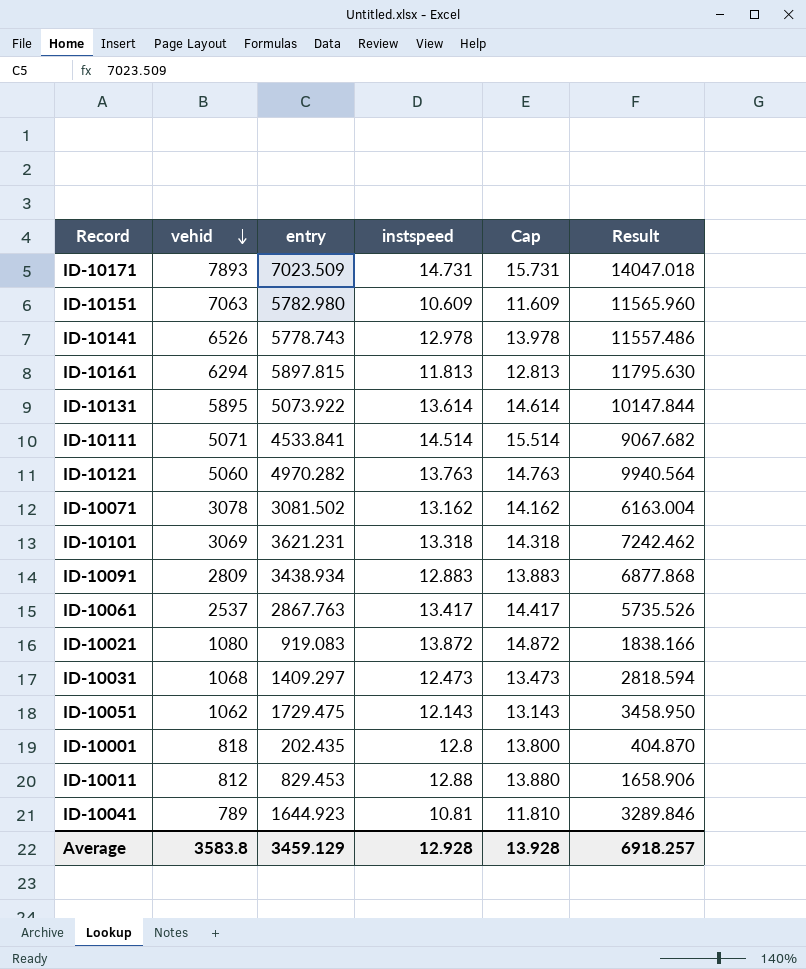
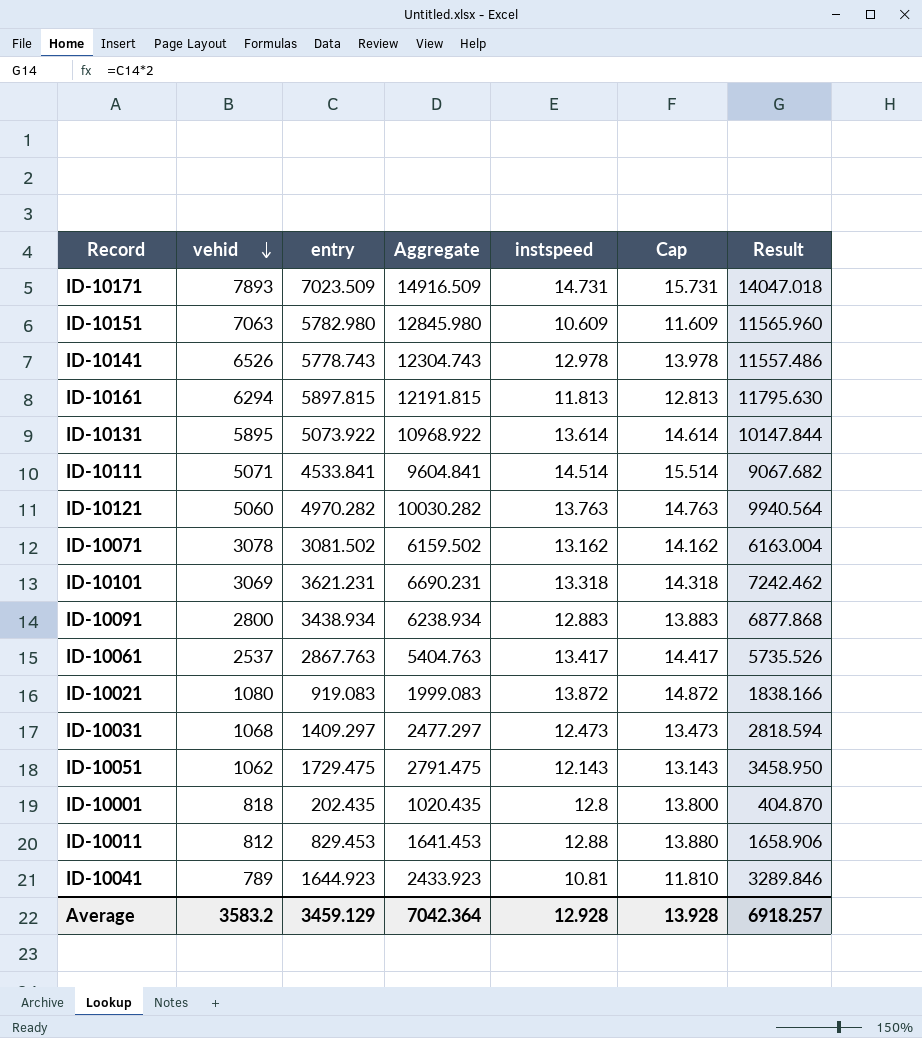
column Aggregate | formula: none -> [vehid] + [entry]
ID-10091 | vehid: 2809 -> 2800
Average | vehid: 3583.8 -> 3583.2

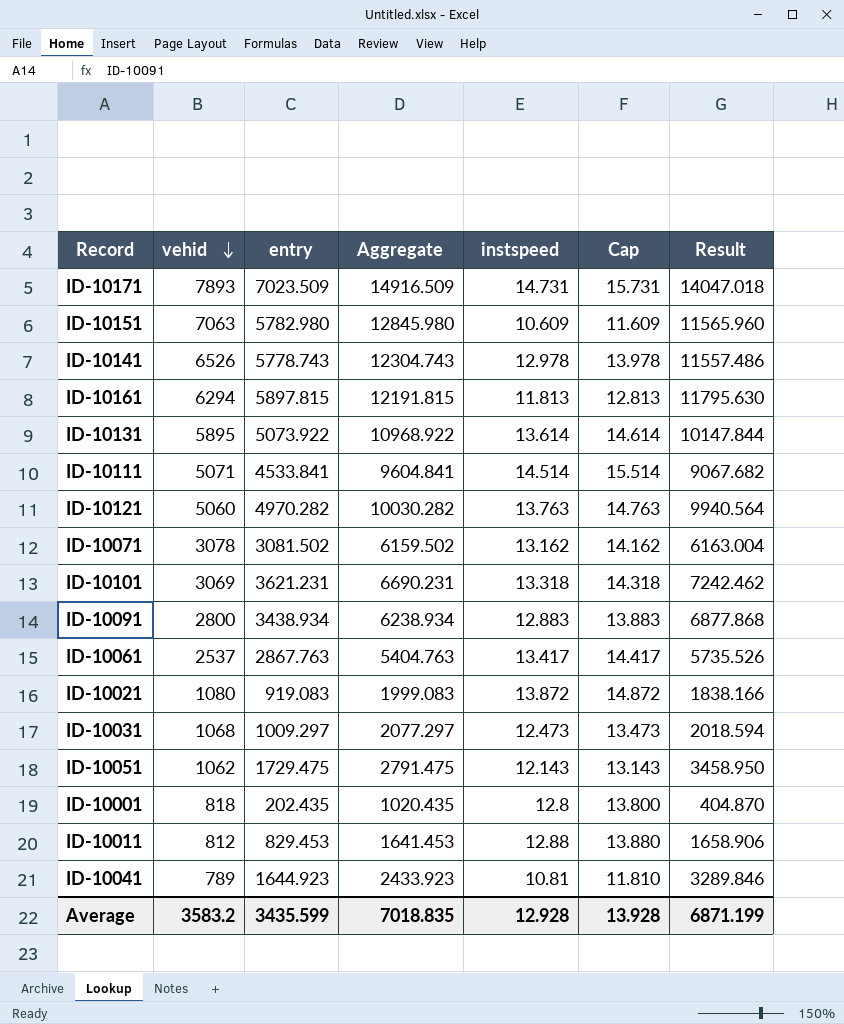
ID-10031 | entry: 1409.297 -> 1009.297
ID-10031 | Aggregate: 2477.297 -> 2077.297
ID-10031 | Result: 2818.594 -> 2018.594
Average | entry: 3459.129 -> 3435.599
Average | Aggregate: 7042.364 -> 7018.835
Average | Result: 6918.257 -> 6871.199

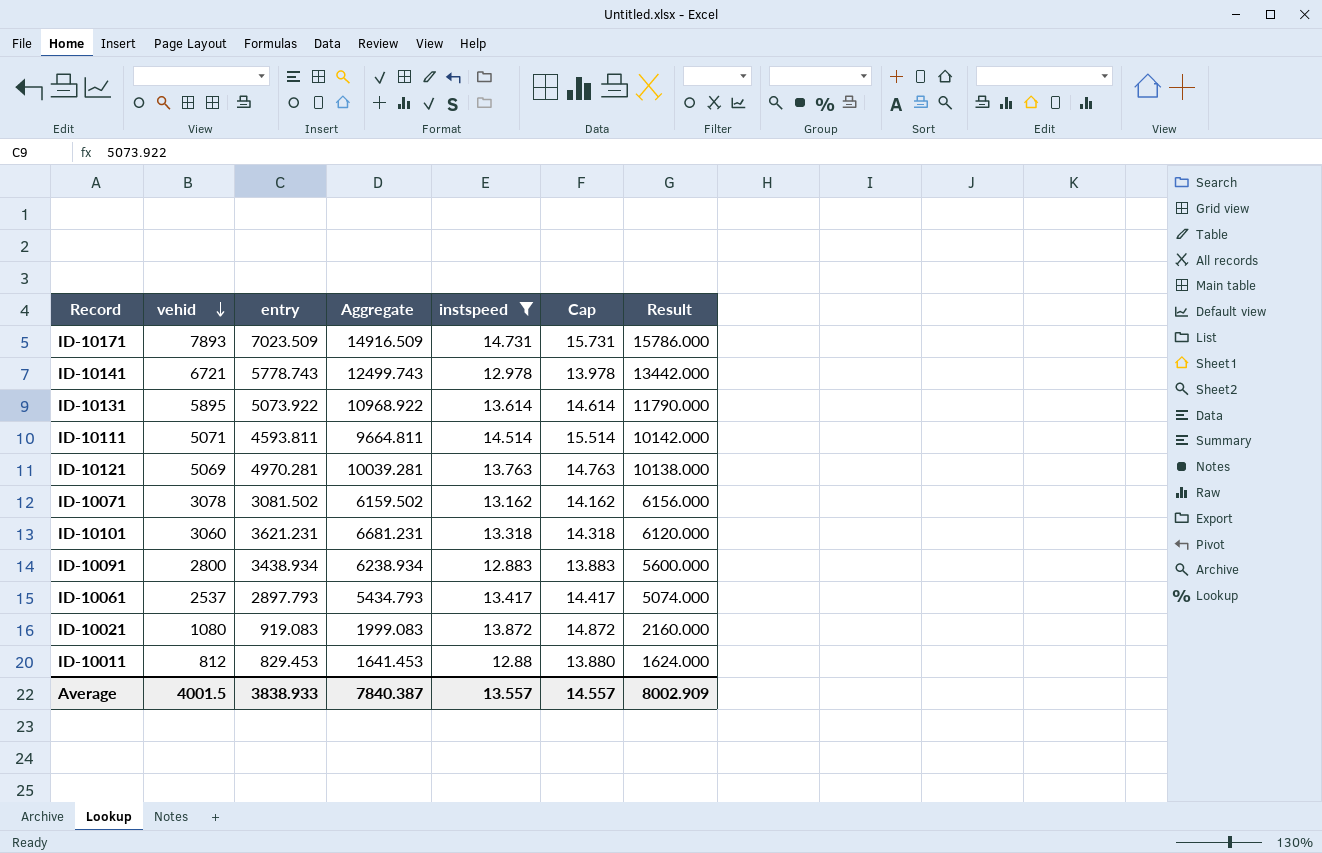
filter: none -> instspeed >= 12.88
column Result | formula: [entry] * 2 -> [vehid] * 2
ID-10141 | vehid: 6526 -> 6721
ID-10141 | Aggregate: 12304.743 -> 12499.743
ID-10111 | entry: 4533.841 -> 4593.811
ID-10111 | Aggregate: 9604.841 -> 9664.811
ID-10121 | vehid: 5060 -> 5069
ID-10121 | entry: 4970.282 -> 4970.281
ID-10121 | Aggregate: 10030.282 -> 10039.281
ID-10101 | vehid: 3069 -> 3060
ID-10101 | Aggregate: 6690.231 -> 6681.231
ID-10061 | entry: 2867.763 -> 2897.793
ID-10061 | Aggregate: 5404.763 -> 5434.793
Average | vehid: 3583.2 -> 4001.5
Average | entry: 3435.599 -> 3838.933
Average | Aggregate: 7018.835 -> 7840.387
Average | instspeed: 12.928 -> 13.557
Average | Cap: 13.928 -> 14.557
Average | Result: 6871.199 -> 8002.909

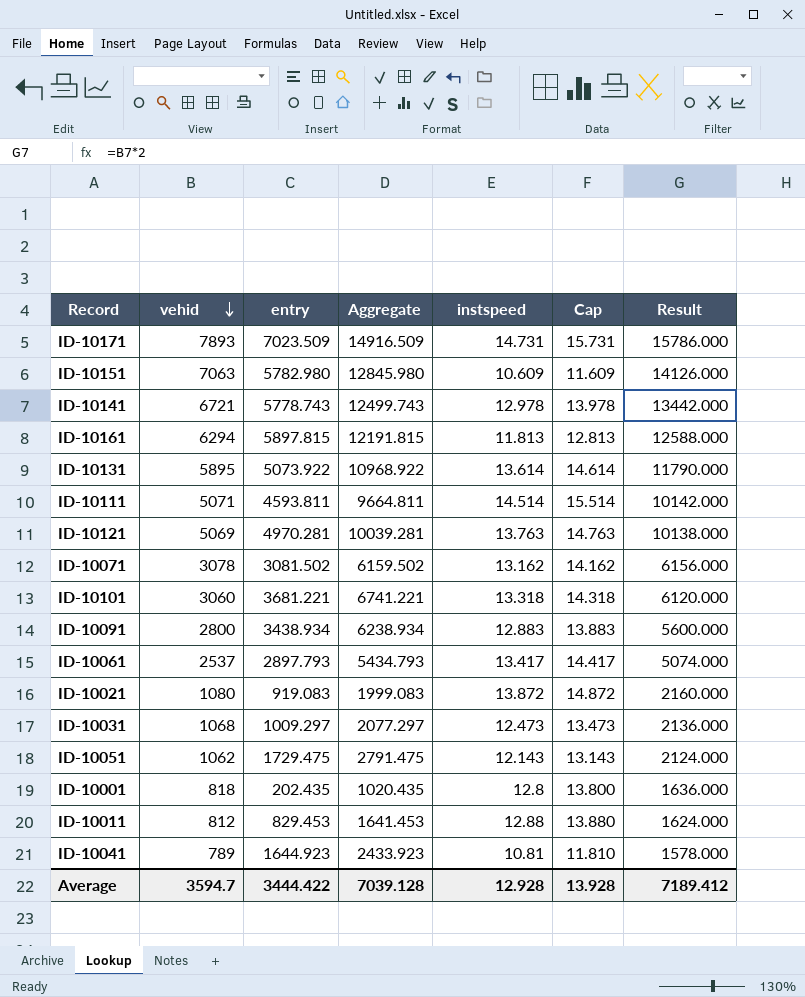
filter: instspeed >= 12.88 -> none
ID-10101 | entry: 3621.231 -> 3681.221
ID-10101 | Aggregate: 6681.231 -> 6741.221
Average | vehid: 4001.5 -> 3594.7
Average | entry: 3838.933 -> 3444.422
Average | Aggregate: 7840.387 -> 7039.128
Average | instspeed: 13.557 -> 12.928
Average | Cap: 14.557 -> 13.928
Average | Result: 8002.909 -> 7189.412

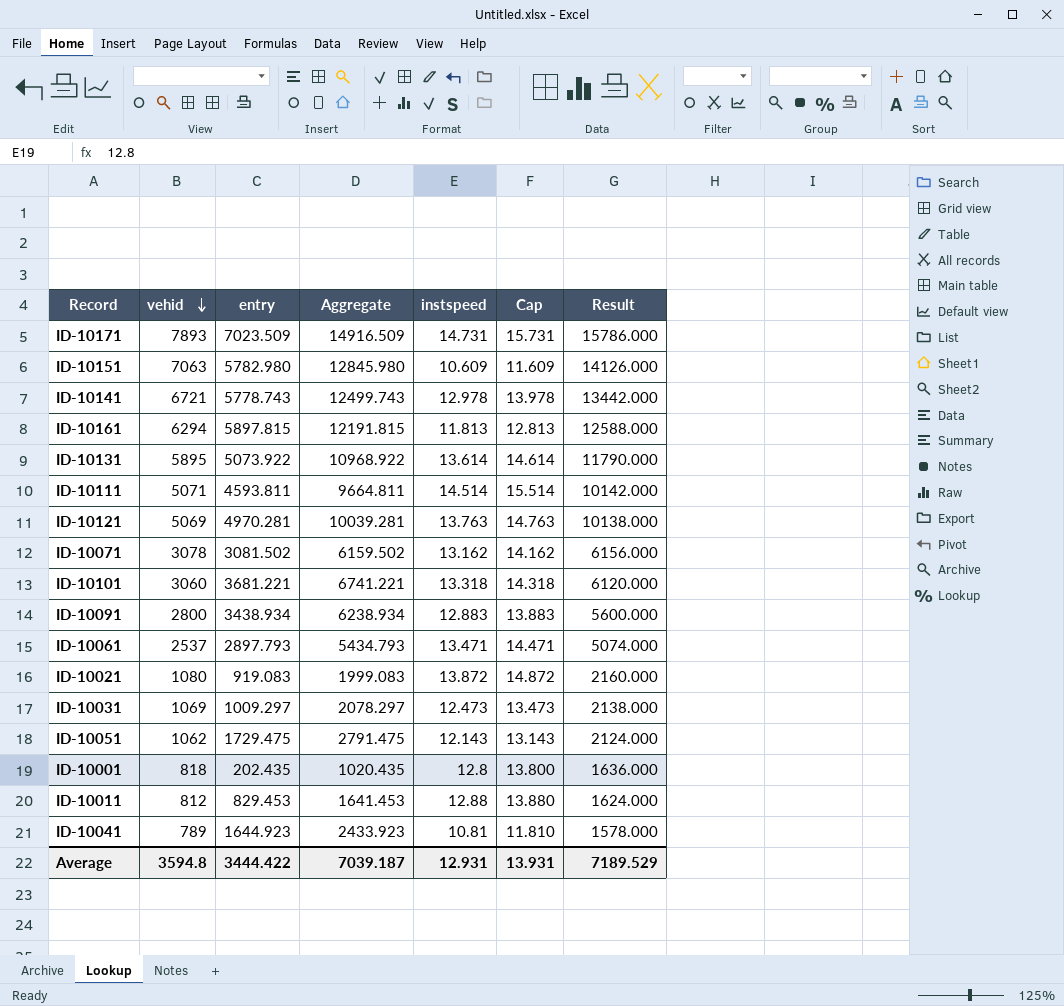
ID-10061 | instspeed: 13.417 -> 13.471
ID-10061 | Cap: 14.417 -> 14.471
ID-10031 | vehid: 1068 -> 1069
ID-10031 | Aggregate: 2077.297 -> 2078.297
ID-10031 | Result: 2136.000 -> 2138.000
Average | vehid: 3594.7 -> 3594.8
Average | Aggregate: 7039.128 -> 7039.187
Average | instspeed: 12.928 -> 12.931
Average | Cap: 13.928 -> 13.931
Average | Result: 7189.412 -> 7189.529

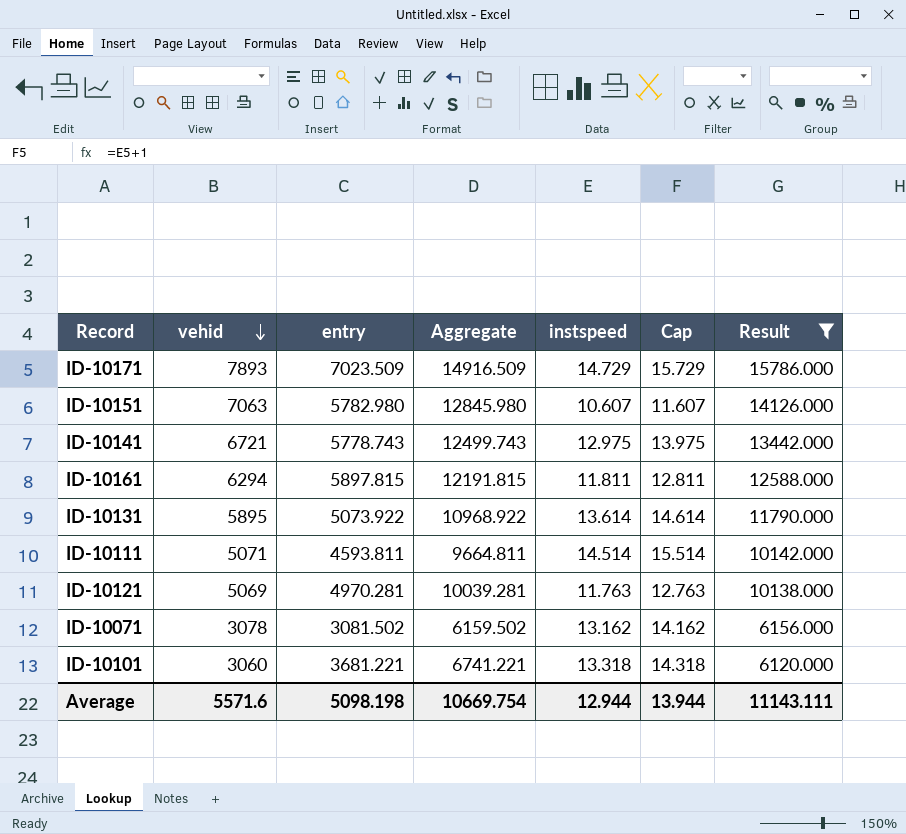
filter: none -> Result >= 6120.000
ID-10171 | instspeed: 14.731 -> 14.729
ID-10171 | Cap: 15.731 -> 15.729
ID-10151 | instspeed: 10.609 -> 10.607
ID-10151 | Cap: 11.609 -> 11.607
ID-10141 | instspeed: 12.978 -> 12.975
ID-10141 | Cap: 13.978 -> 13.975
ID-10161 | instspeed: 11.813 -> 11.811
ID-10161 | Cap: 12.813 -> 12.811
ID-10121 | instspeed: 13.763 -> 11.763
ID-10121 | Cap: 14.763 -> 12.763
Average | vehid: 3594.8 -> 5571.6
Average | entry: 3444.422 -> 5098.198
Average | Aggregate: 7039.187 -> 10669.754
Average | instspeed: 12.931 -> 12.944
Average | Cap: 13.931 -> 13.944
Average | Result: 7189.529 -> 11143.111

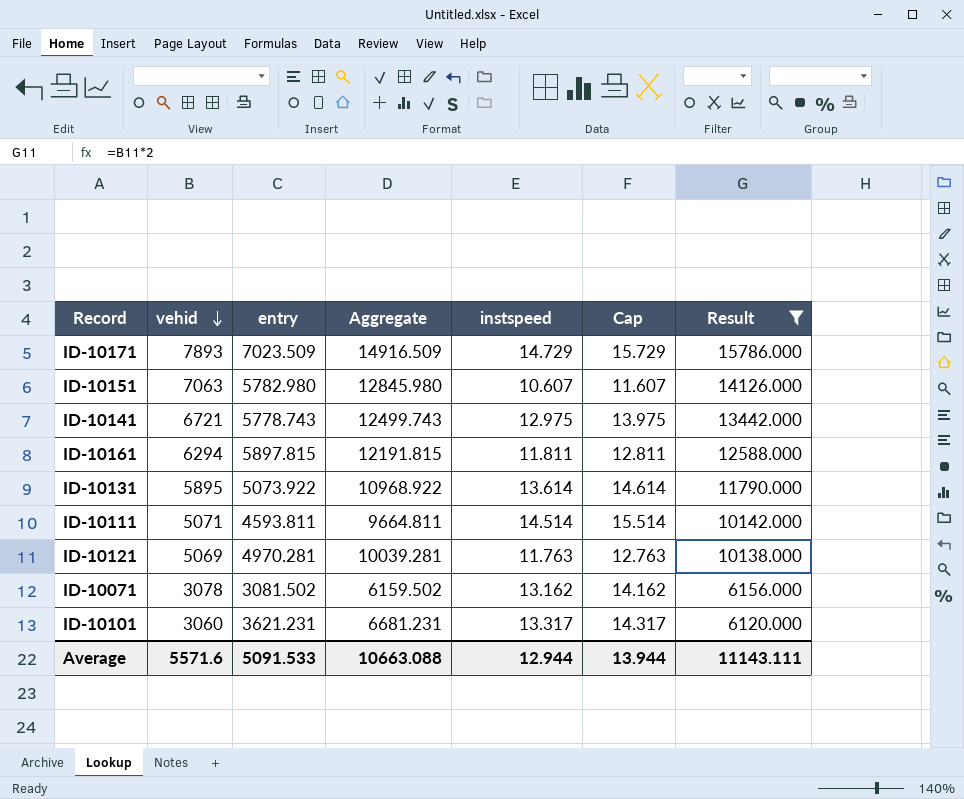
ID-10101 | entry: 3681.221 -> 3621.231
ID-10101 | Aggregate: 6741.221 -> 6681.231
ID-10101 | instspeed: 13.318 -> 13.317
ID-10101 | Cap: 14.318 -> 14.317
Average | entry: 5098.198 -> 5091.533
Average | Aggregate: 10669.754 -> 10663.088

